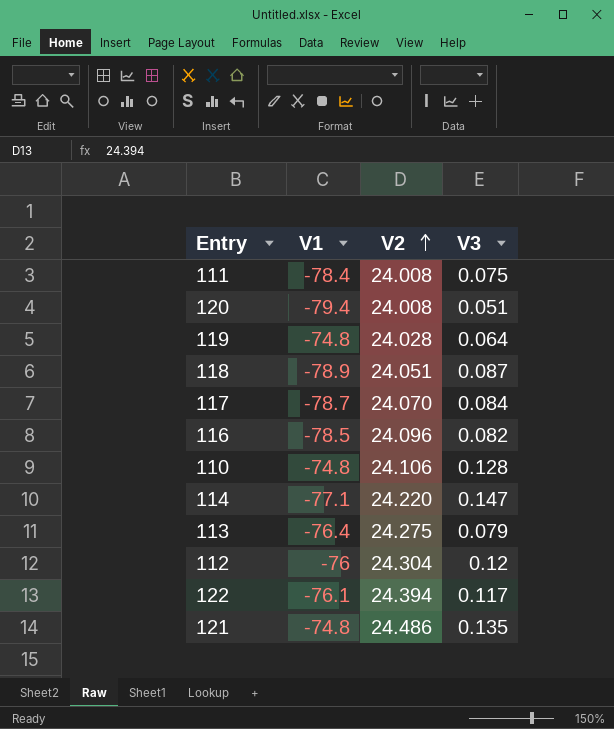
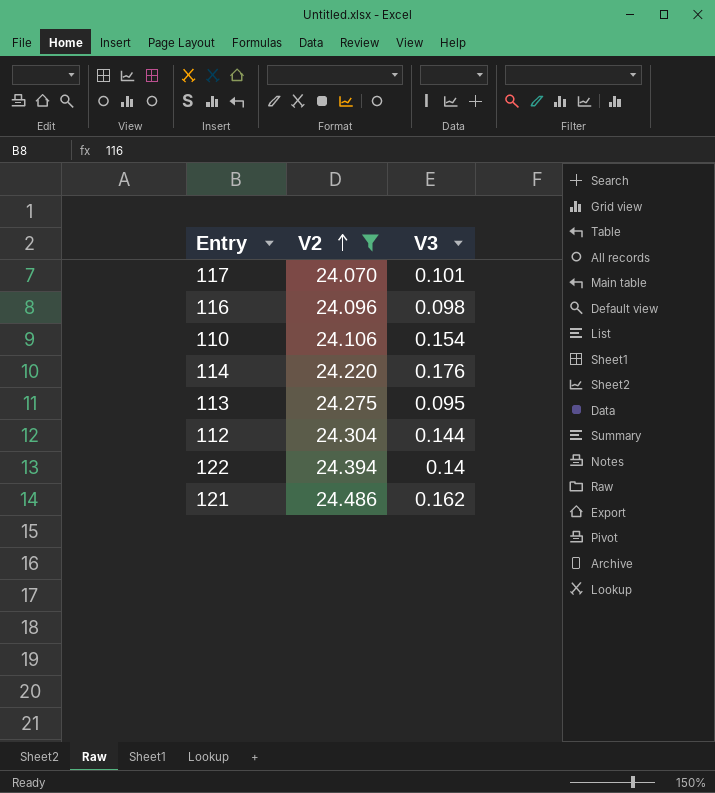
filter: none -> V2 >= 24.070
column V1 | position: 2 -> none
117 | V3: 0.084 -> 0.101
116 | V3: 0.082 -> 0.098
110 | V3: 0.128 -> 0.154
114 | V3: 0.147 -> 0.176
113 | V3: 0.079 -> 0.095
112 | V3: 0.12 -> 0.144
122 | V3: 0.117 -> 0.14
121 | V3: 0.135 -> 0.162

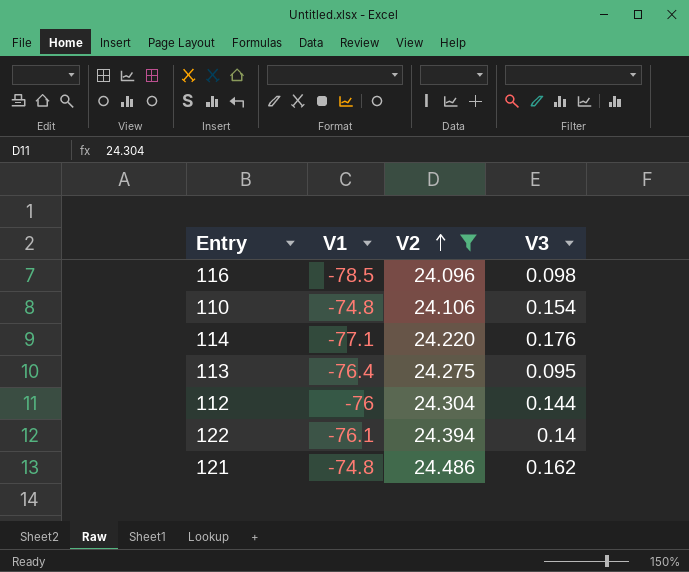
column V1 | position: none -> 2
row 117: 24.070 | 0.101 -> none

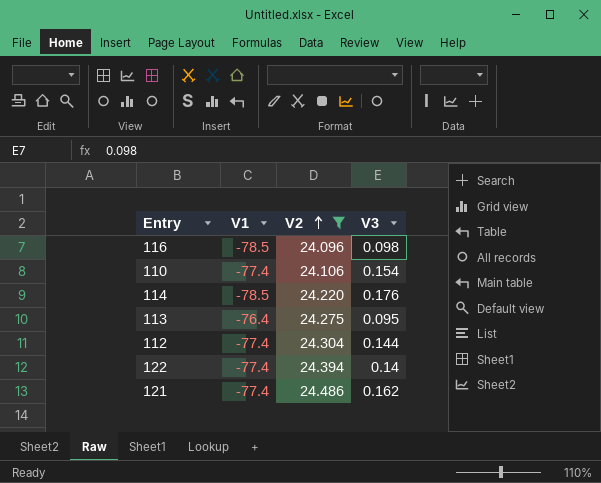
110 | V1: -74.8 -> -77.4
114 | V1: -77.1 -> -78.5
112 | V1: -76 -> -77.4
122 | V1: -76.1 -> -77.4
121 | V1: -74.8 -> -77.4

